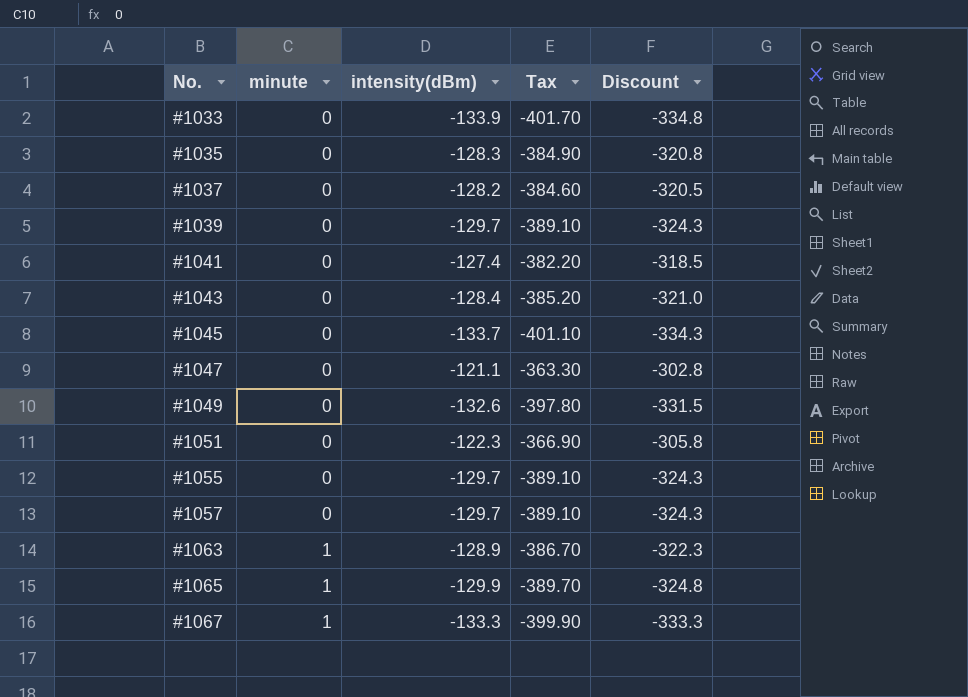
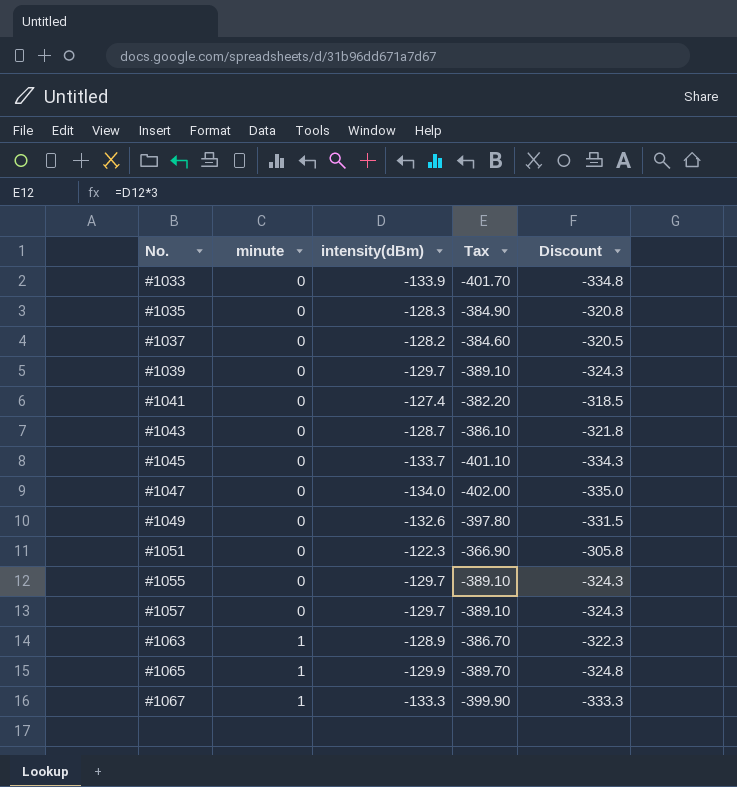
#1043 | intensity(dBm): -128.4 -> -128.7
#1043 | Tax: -385.20 -> -386.10
#1043 | Discount: -321.0 -> -321.8
#1047 | intensity(dBm): -121.1 -> -134.0
#1047 | Tax: -363.30 -> -402.00
#1047 | Discount: -302.8 -> -335.0

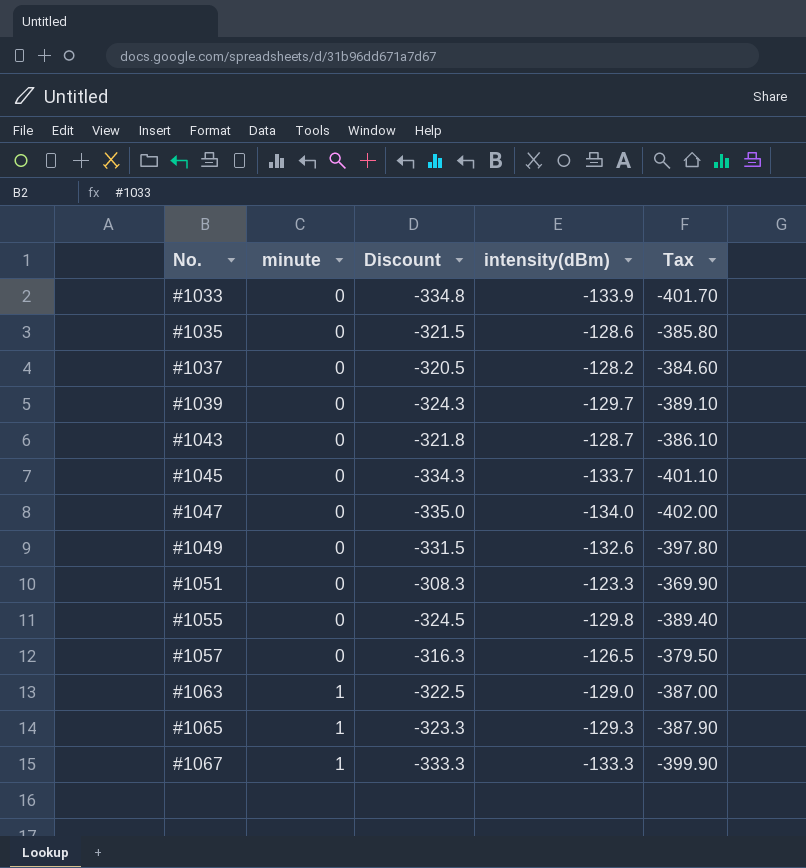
column Discount | position: 5 -> 3
row #1041: 0 | -127.4 | -382.20 | -318.5 -> none
#1035 | Discount: -320.8 -> -321.5
#1035 | intensity(dBm): -128.3 -> -128.6
#1035 | Tax: -384.90 -> -385.80
#1051 | Discount: -305.8 -> -308.3
#1051 | intensity(dBm): -122.3 -> -123.3
#1051 | Tax: -366.90 -> -369.90
#1055 | Discount: -324.3 -> -324.5
#1055 | intensity(dBm): -129.7 -> -129.8
#1055 | Tax: -389.10 -> -389.40
#1057 | Discount: -324.3 -> -316.3
#1057 | intensity(dBm): -129.7 -> -126.5
#1057 | Tax: -389.10 -> -379.50
#1063 | Discount: -322.3 -> -322.5
#1063 | intensity(dBm): -128.9 -> -129.0
#1063 | Tax: -386.70 -> -387.00
#1065 | Discount: -324.8 -> -323.3
#1065 | intensity(dBm): -129.9 -> -129.3
#1065 | Tax: -389.70 -> -387.90

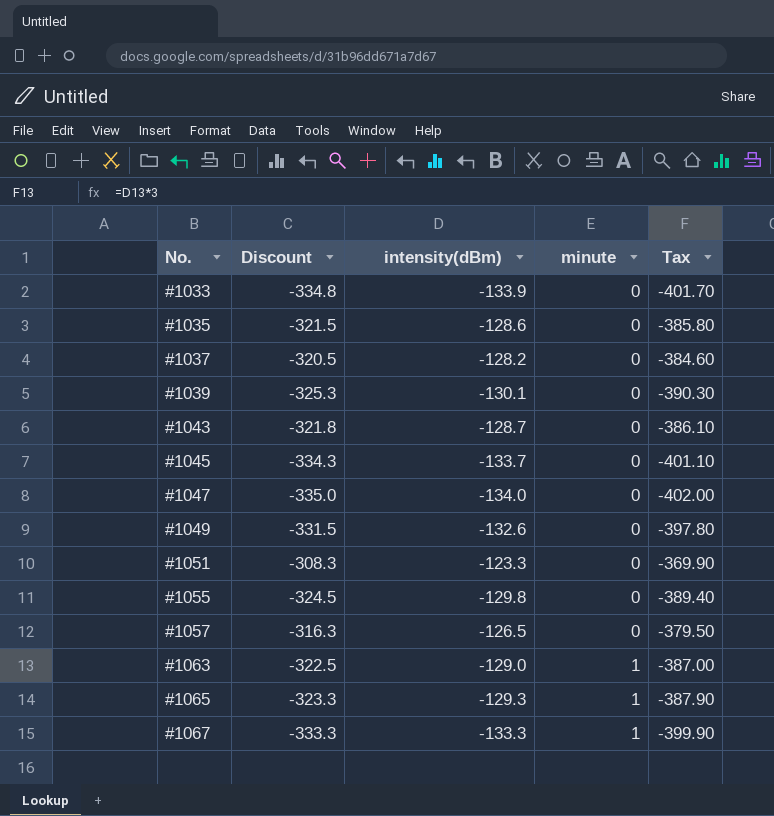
column minute | position: 2 -> 4
#1039 | Discount: -324.3 -> -325.3
#1039 | intensity(dBm): -129.7 -> -130.1
#1039 | Tax: -389.10 -> -390.30

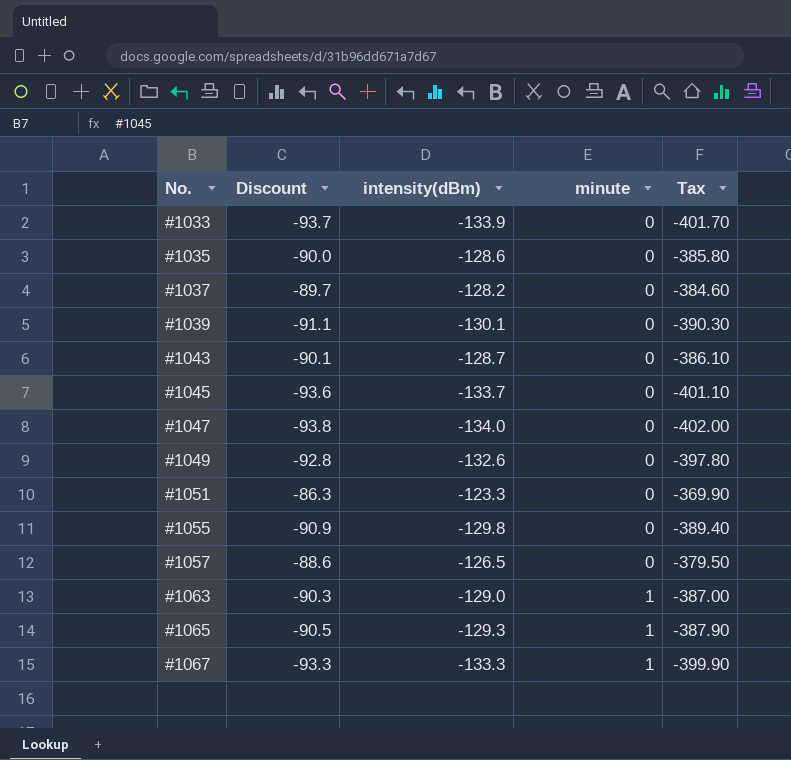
column Discount | formula: [intensity(dBm)] * 2.5 -> [intensity(dBm)] * 0.7

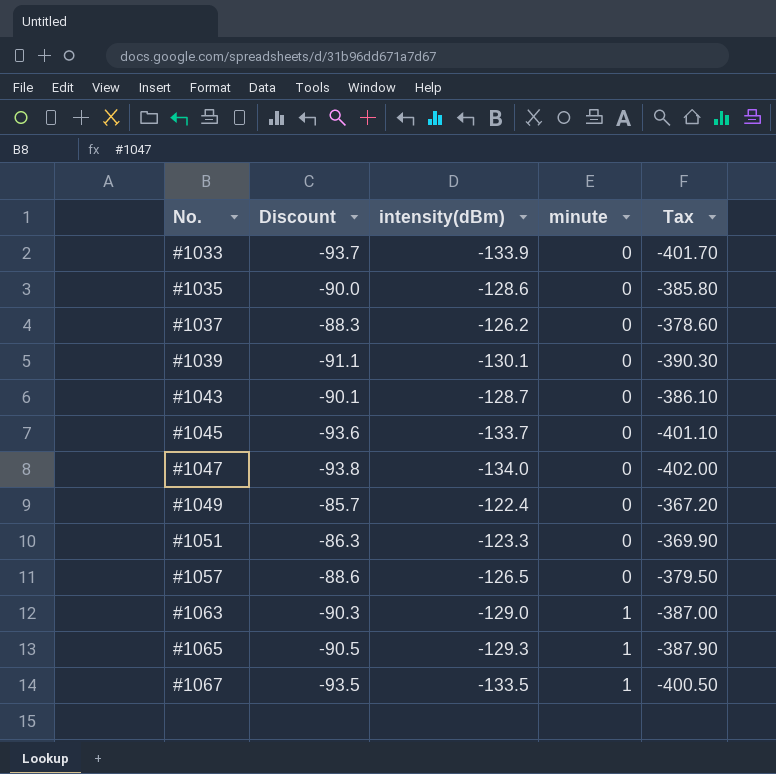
row #1055: -90.9 | -129.8 | 0 | -389.40 -> none
#1037 | Discount: -89.7 -> -88.3
#1037 | intensity(dBm): -128.2 -> -126.2
#1037 | Tax: -384.60 -> -378.60
#1049 | Discount: -92.8 -> -85.7
#1049 | intensity(dBm): -132.6 -> -122.4
#1049 | Tax: -397.80 -> -367.20
#1067 | Discount: -93.3 -> -93.5
#1067 | intensity(dBm): -133.3 -> -133.5
#1067 | Tax: -399.90 -> -400.50

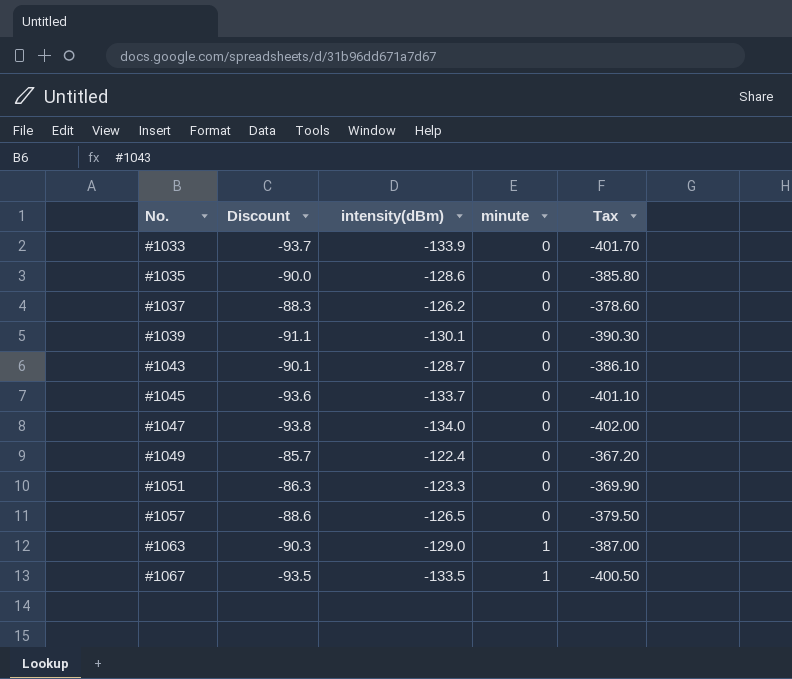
row #1065: -90.5 | -129.3 | 1 | -387.90 -> none

